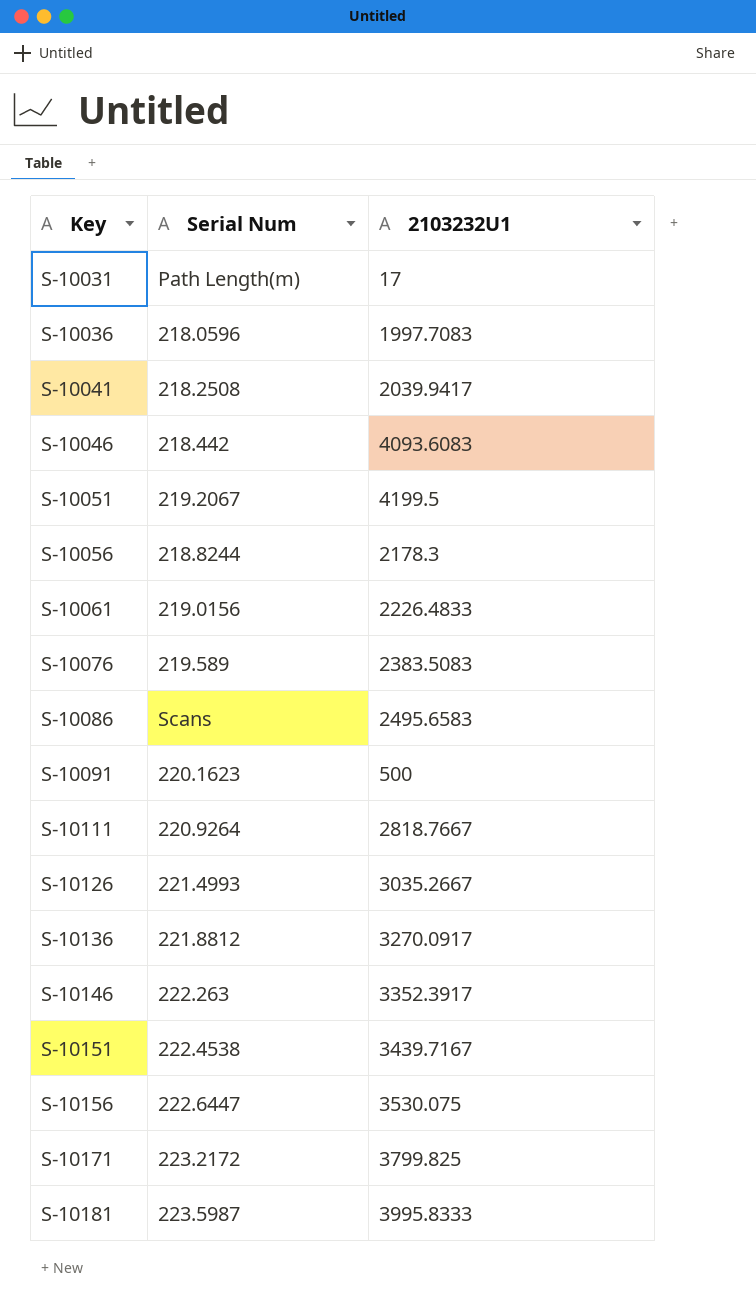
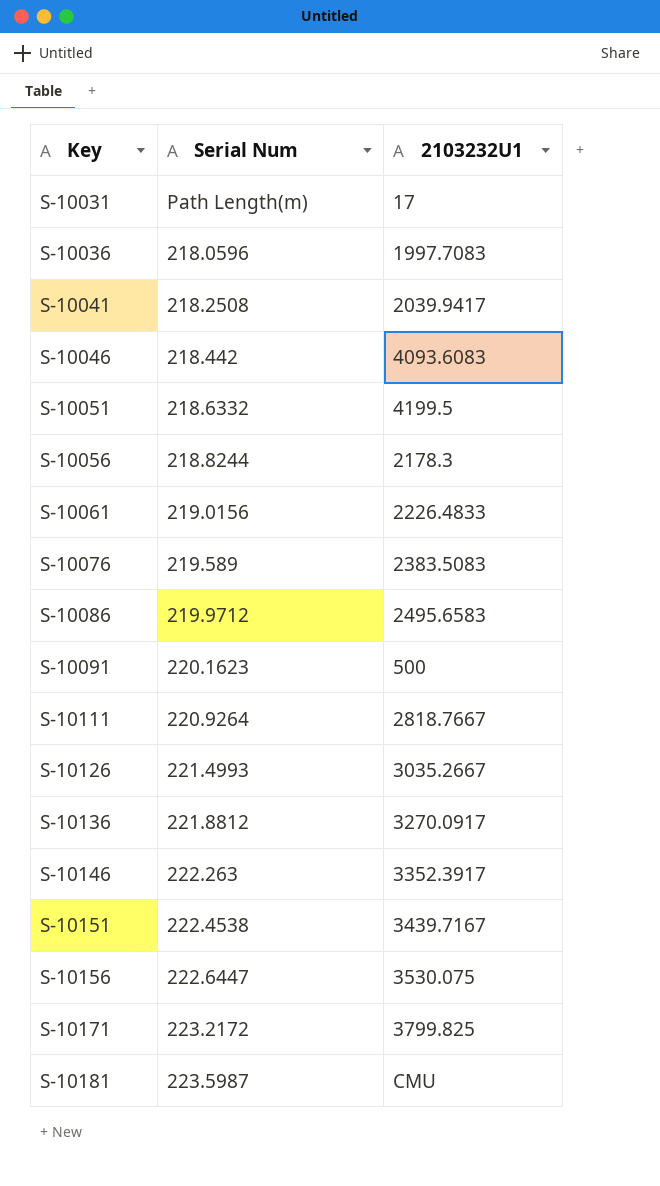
S-10051 | Serial Num: 219.2067 -> 218.6332
S-10086 | Serial Num: Scans -> 219.9712
S-10181 | 2103232U1: 3995.8333 -> CMU

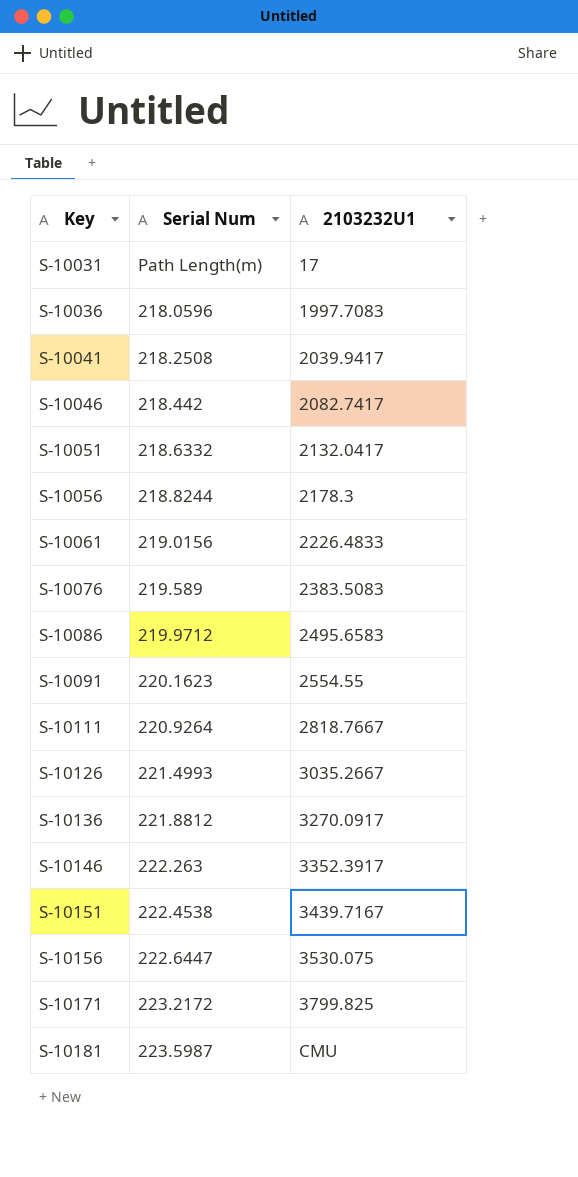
S-10046 | 2103232U1: 4093.6083 -> 2082.7417
S-10051 | 2103232U1: 4199.5 -> 2132.0417
S-10091 | 2103232U1: 500 -> 2554.55

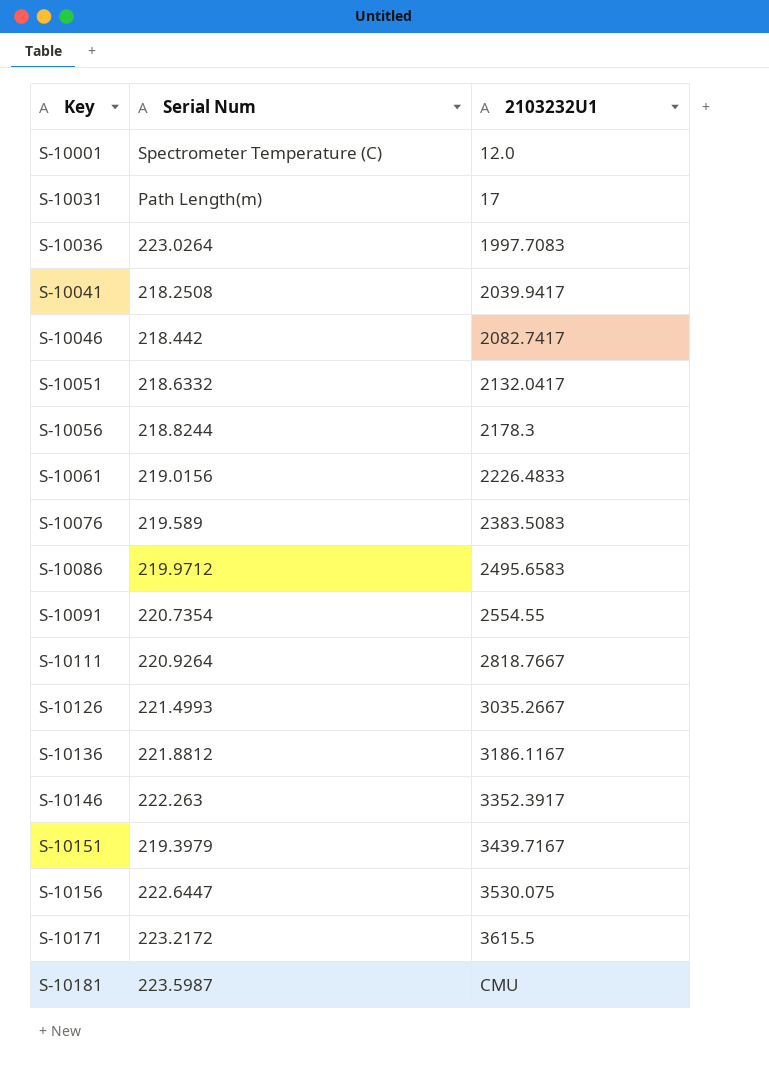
row S-10001: none -> Spectrometer Temperature (C) | 12.0
S-10036 | Serial Num: 218.0596 -> 223.0264
S-10091 | Serial Num: 220.1623 -> 220.7354
S-10136 | 2103232U1: 3270.0917 -> 3186.1167
S-10151 | Serial Num: 222.4538 -> 219.3979
S-10171 | 2103232U1: 3799.825 -> 3615.5

